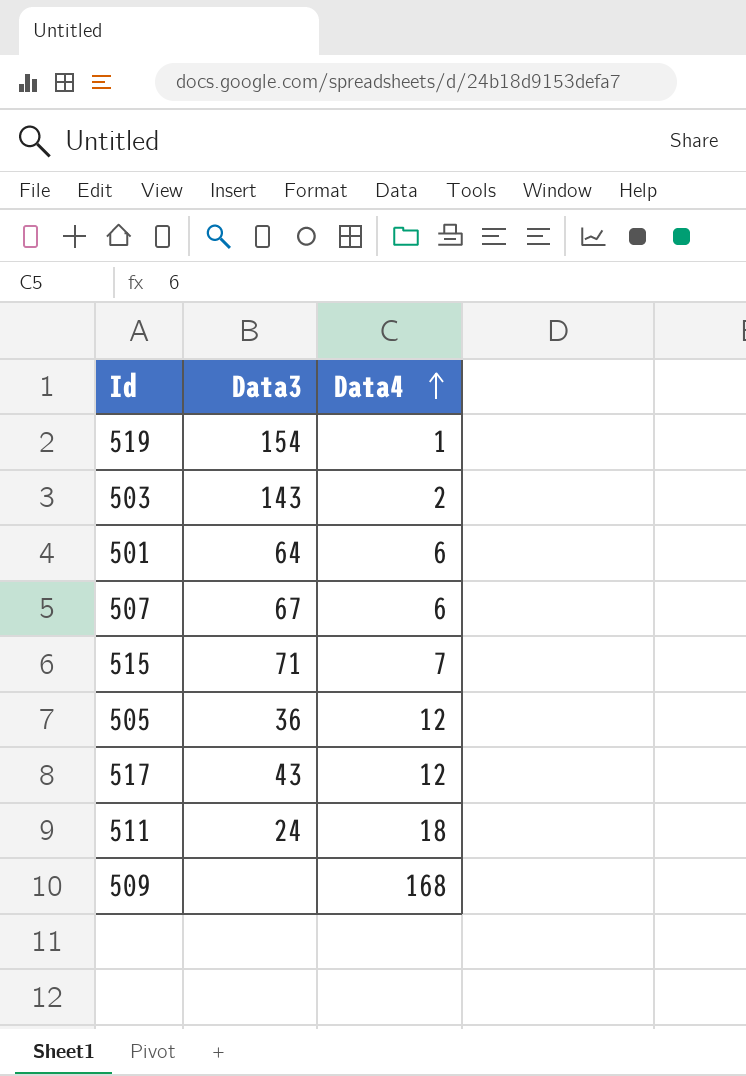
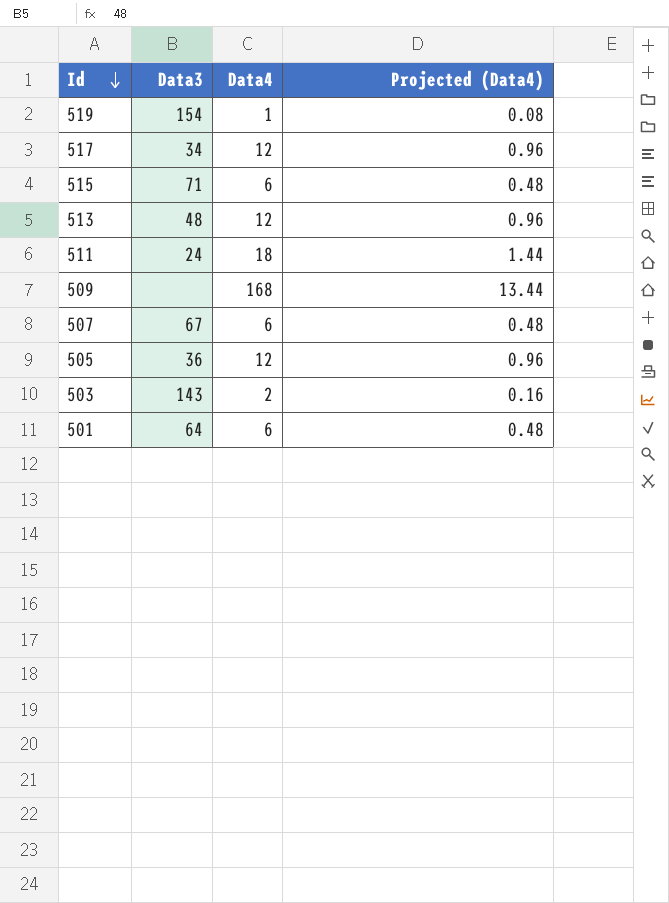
row order: Data4 ascending -> Id descending
column Projected (Data4) | formula: none -> [Data4] * 0.08
517 | Data3: 43 -> 34
515 | Data4: 7 -> 6
row 513: none -> 48 | 12 | 0.96

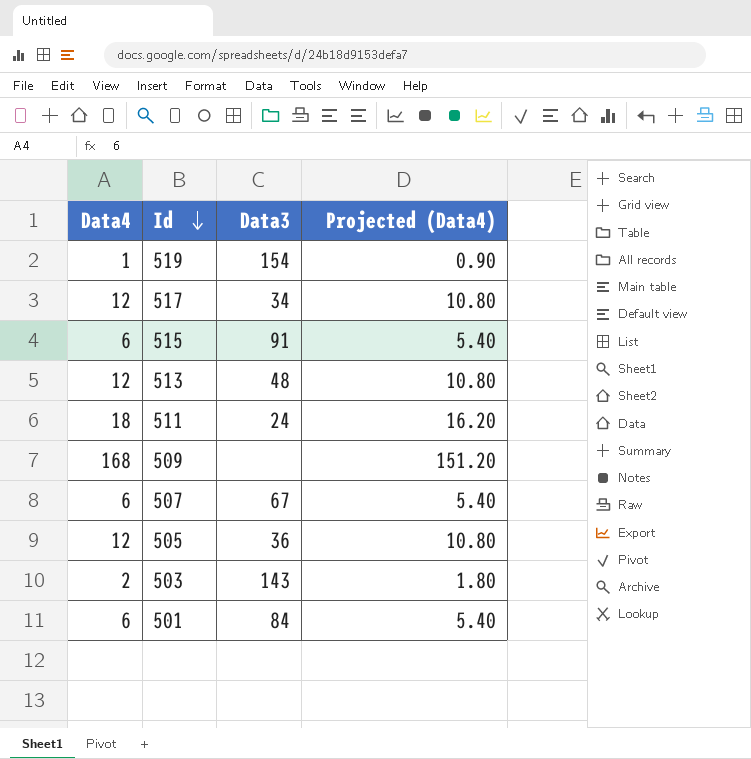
column Data4 | position: 3 -> 1
column Projected (Data4) | formula: [Data4] * 0.08 -> [Data4] * 0.9
515 | Data3: 71 -> 91
501 | Data3: 64 -> 84

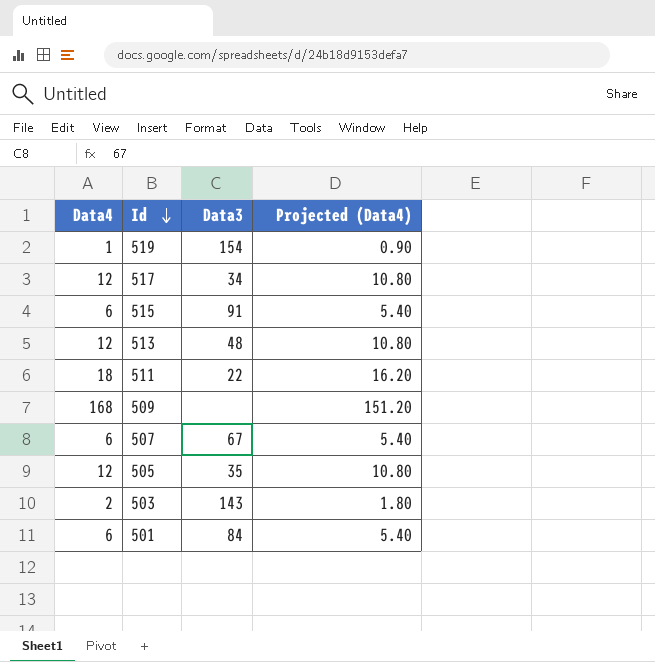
511 | Data3: 24 -> 22
505 | Data3: 36 -> 35

